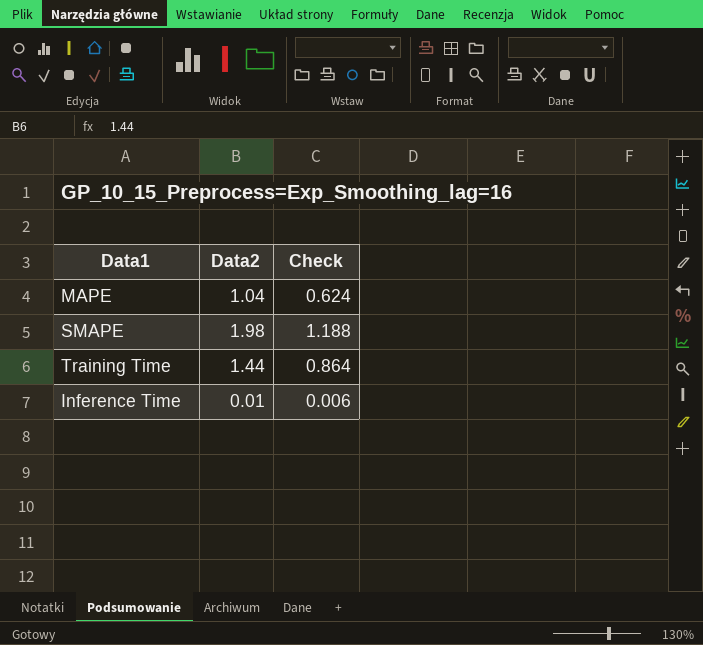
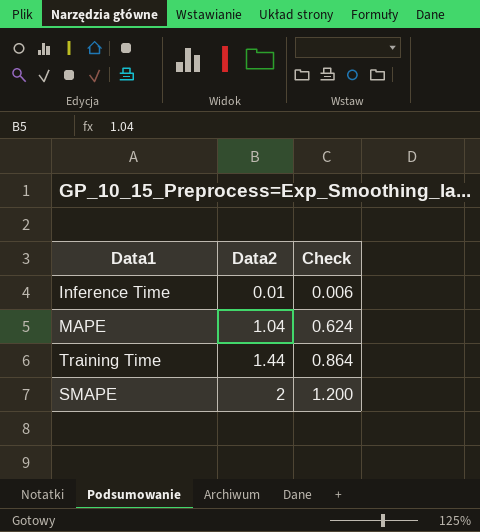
row order: none -> Data2 ascending
SMAPE | Data2: 1.98 -> 2
SMAPE | Check: 1.188 -> 1.200

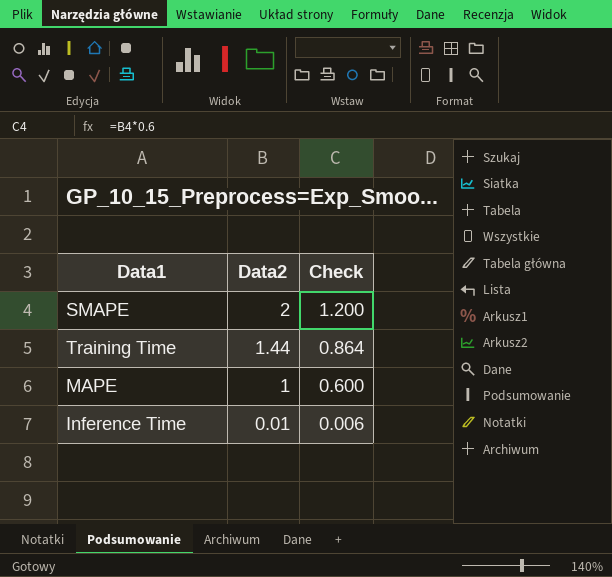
row order: Data2 ascending -> Data2 descending
MAPE | Data2: 1.04 -> 1
MAPE | Check: 0.624 -> 0.600

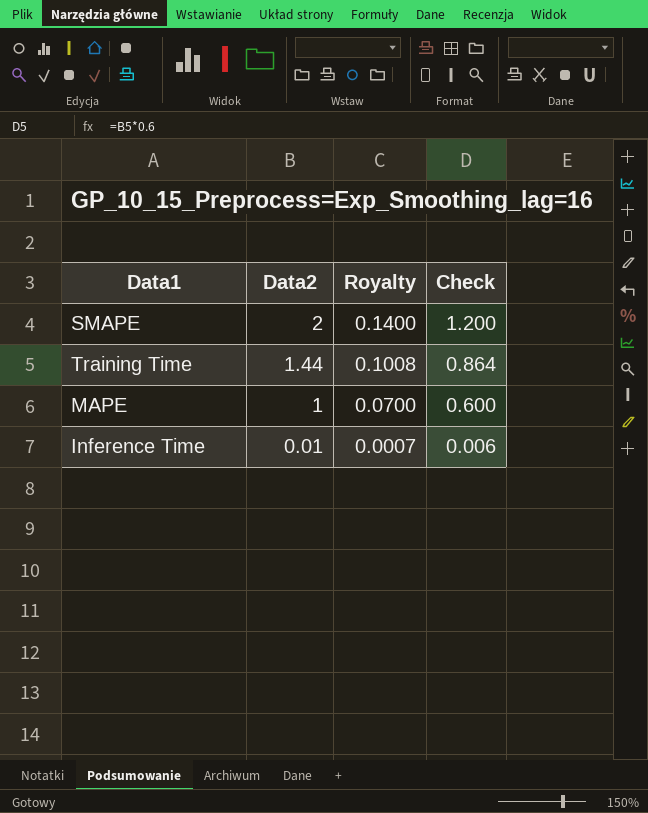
column Royalty | formula: none -> [Data2] * 0.07

